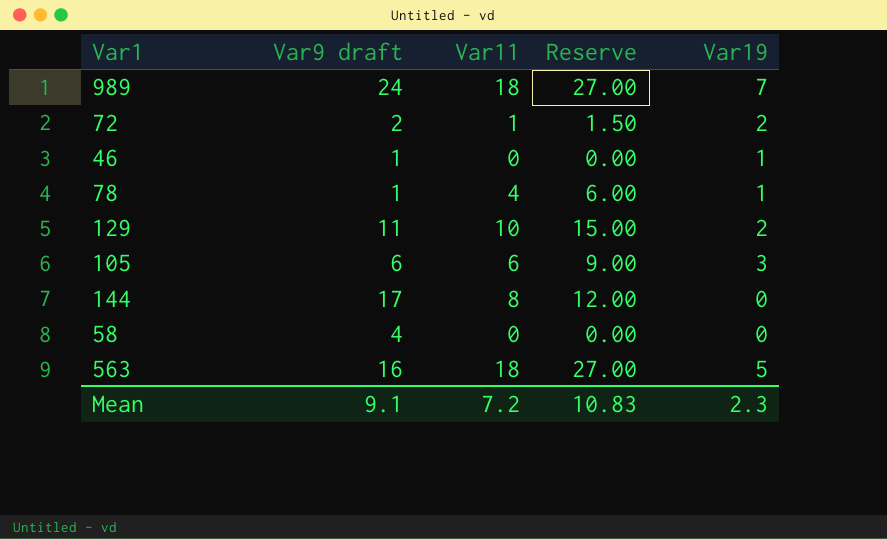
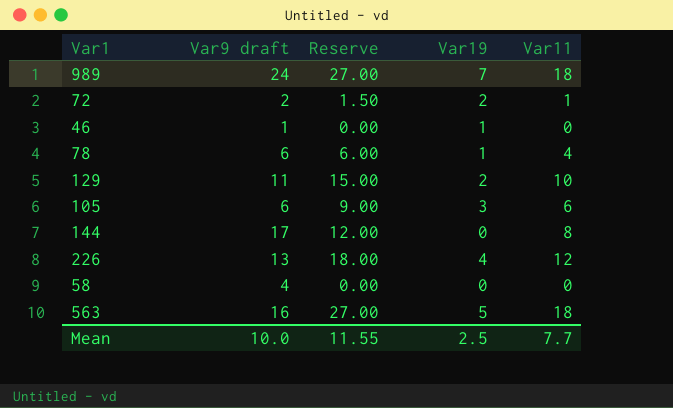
column Var11 | position: 3 -> 5
78 | Var9 draft: 1 -> 6
row 226: none -> 13 | 18.00 | 4 | 12
Mean | Var9 draft: 9.1 -> 10.0
Mean | Reserve: 10.83 -> 11.55
Mean | Var19: 2.3 -> 2.5
Mean | Var11: 7.2 -> 7.7

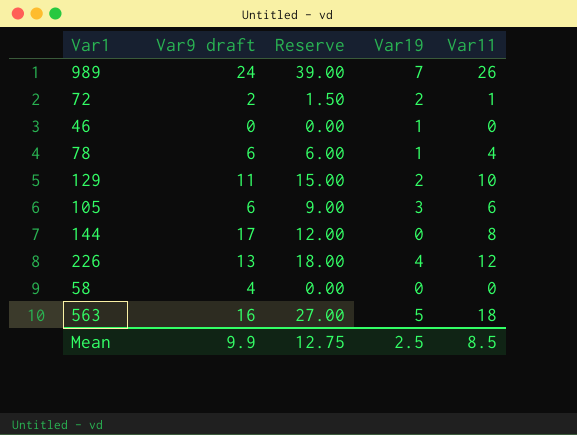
989 | Reserve: 27.00 -> 39.00
989 | Var11: 18 -> 26
46 | Var9 draft: 1 -> 0
Mean | Var9 draft: 10.0 -> 9.9
Mean | Reserve: 11.55 -> 12.75
Mean | Var11: 7.7 -> 8.5

